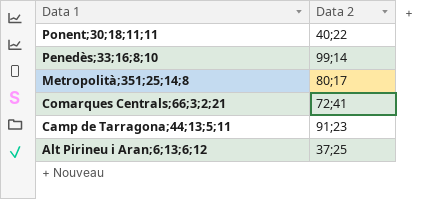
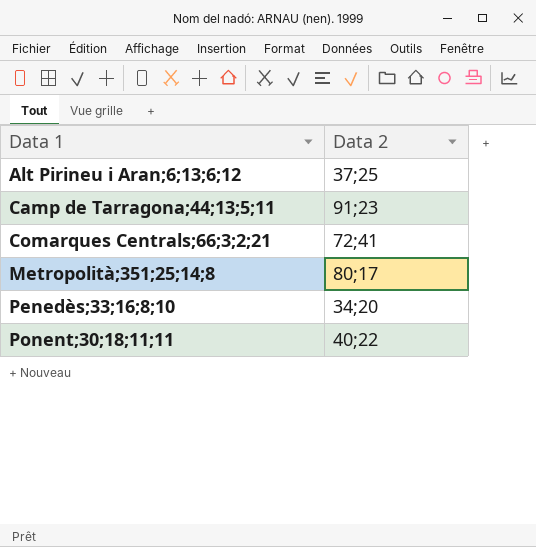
row order: Data 1 descending -> Data 1 ascending
Penedès;33;16;8;10 | Data 2: 99;14 -> 34;20

